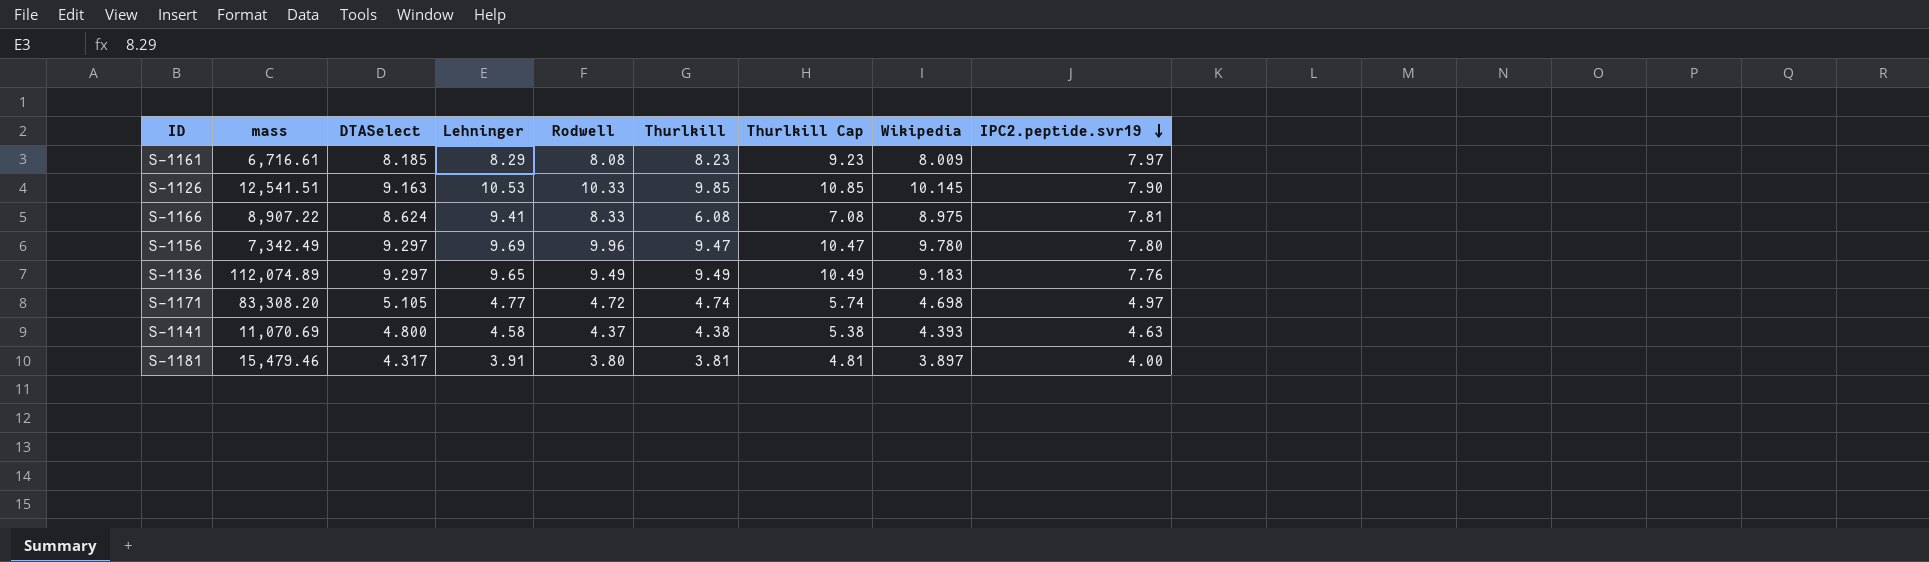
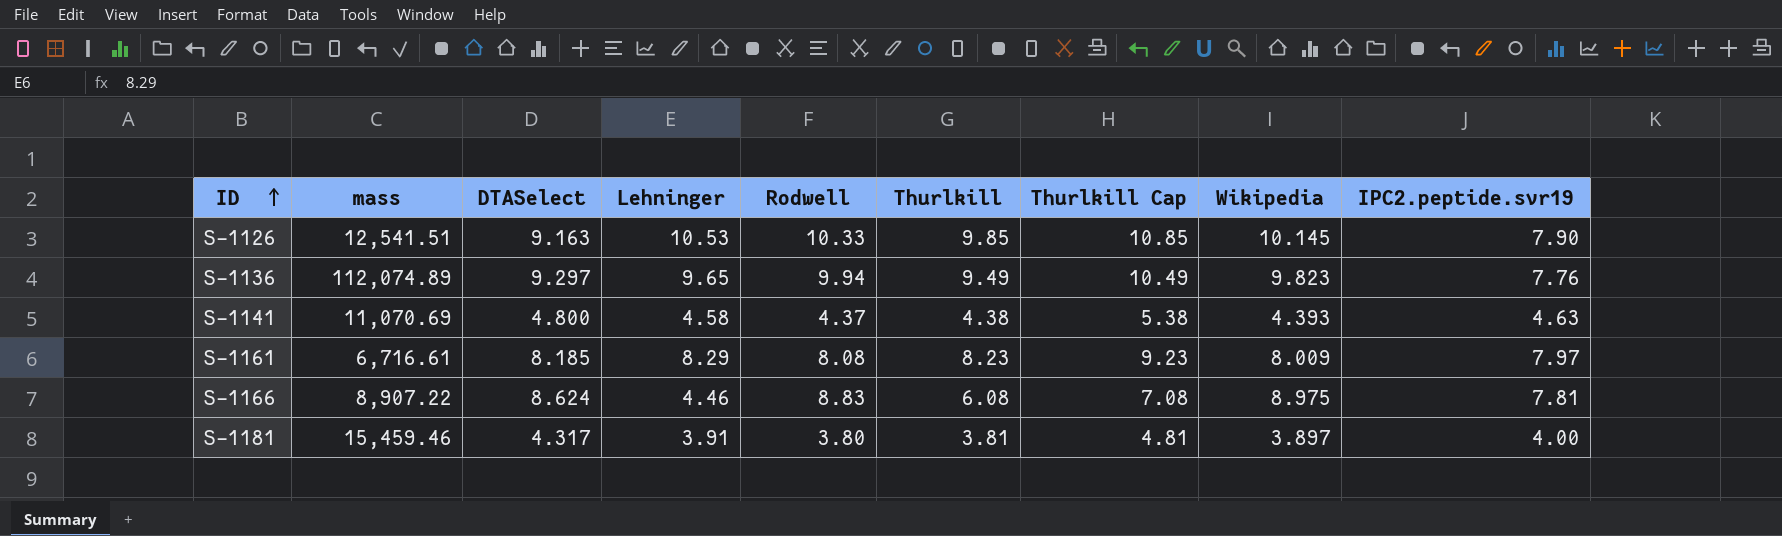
row order: IPC2.peptide.svr19 descending -> ID ascending
row S-1156: 7,342.49 | 9.297 | 9.69 | 9.96 | 9.47 | 10.47 | 9.780 | 7.80 -> none
row S-1171: 83,308.20 | 5.105 | 4.77 | 4.72 | 4.74 | 5.74 | 4.698 | 4.97 -> none
S-1136 | Rodwell: 9.49 -> 9.94
S-1136 | Wikipedia: 9.183 -> 9.823
S-1166 | Lehninger: 9.41 -> 4.46
S-1166 | Rodwell: 8.33 -> 8.83
S-1181 | mass: 15,479.46 -> 15,459.46

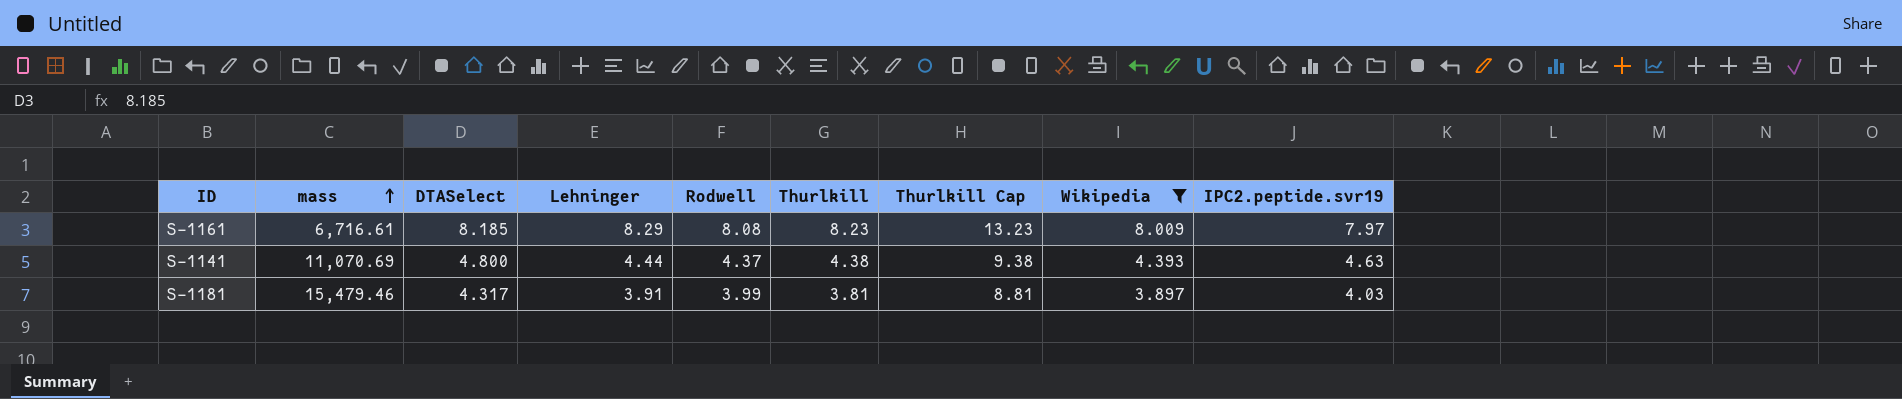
filter: none -> Wikipedia <= 8.009
row order: ID ascending -> mass ascending
column Thurlkill Cap | formula: [Thurlkill] + 1 -> [Thurlkill] + 5
S-1141 | Lehninger: 4.58 -> 4.44
S-1181 | mass: 15,459.46 -> 15,479.46
S-1181 | Rodwell: 3.80 -> 3.99
S-1181 | IPC2.peptide.svr19: 4.00 -> 4.03

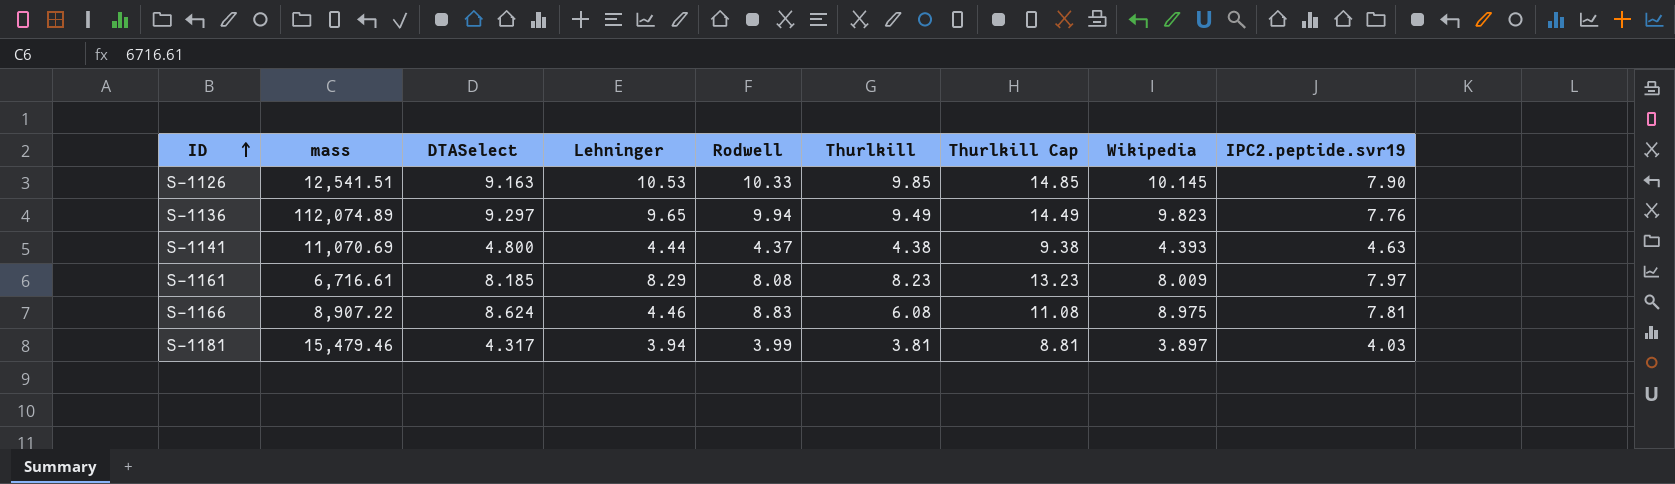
filter: Wikipedia <= 8.009 -> none
row order: mass ascending -> ID ascending
S-1181 | Lehninger: 3.91 -> 3.94

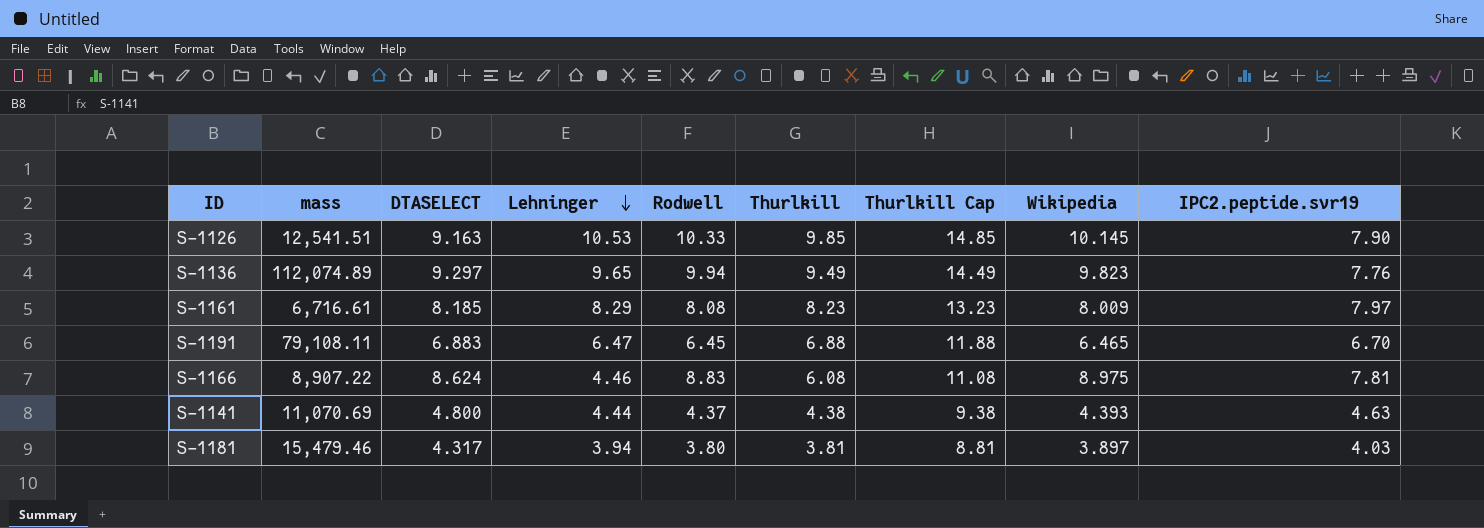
row order: ID ascending -> Lehninger descending
column name: DTASelect -> DTASELECT
row S-1191: none -> 79,108.11 | 6.883 | 6.47 | 6.45 | 6.88 | 11.88 | 6.465 | 6.70
S-1181 | Rodwell: 3.99 -> 3.80

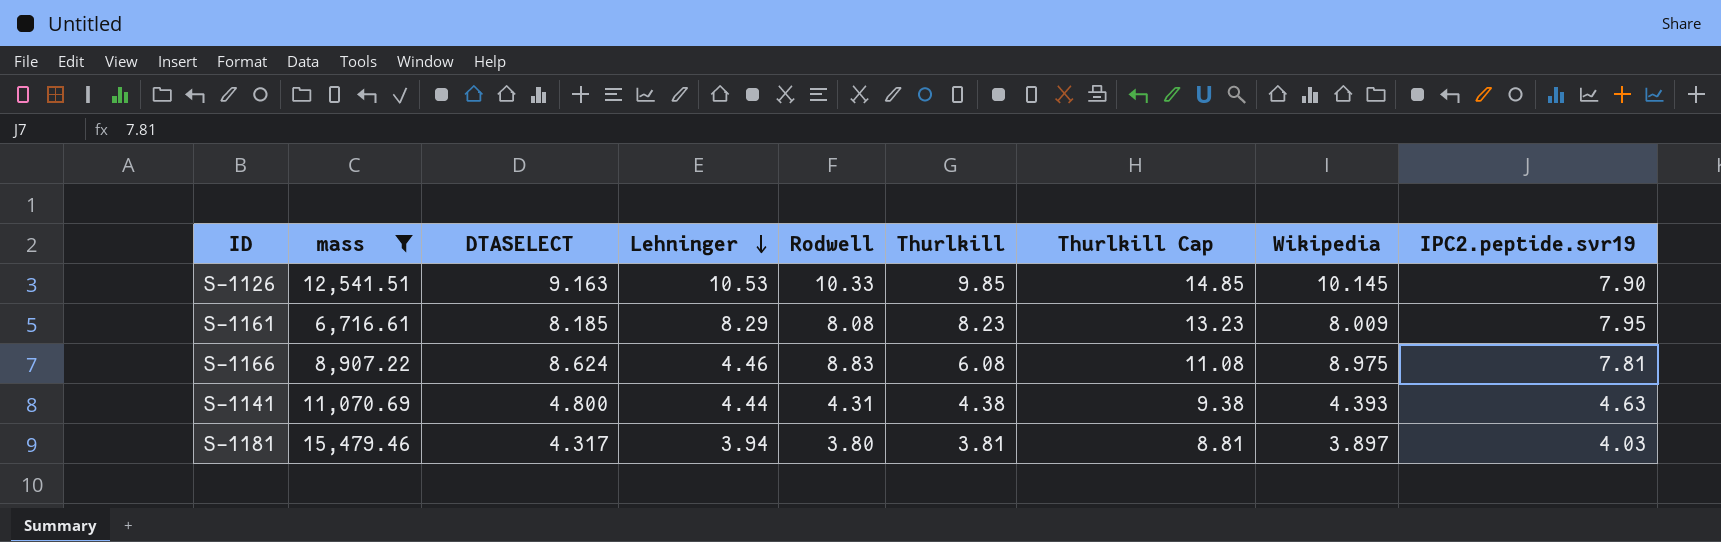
filter: none -> mass <= 15,479.46
S-1161 | IPC2.peptide.svr19: 7.97 -> 7.95
S-1141 | Rodwell: 4.37 -> 4.31

